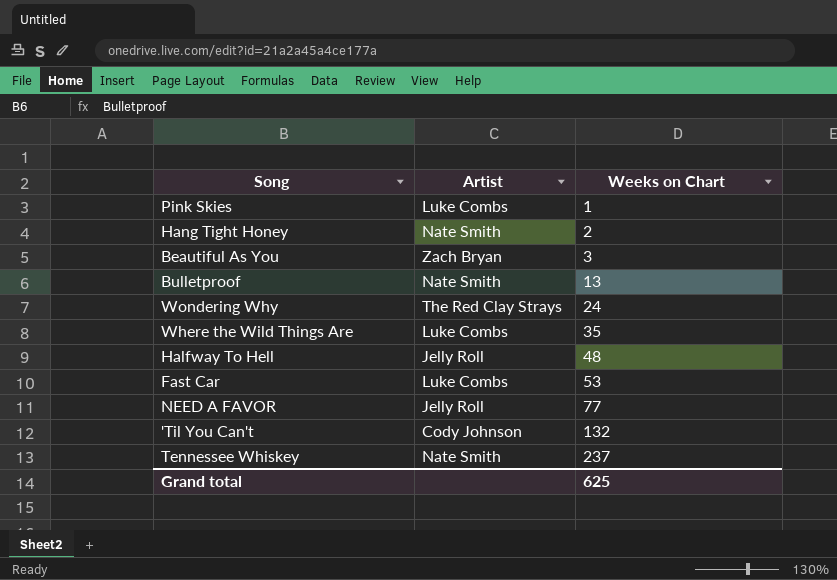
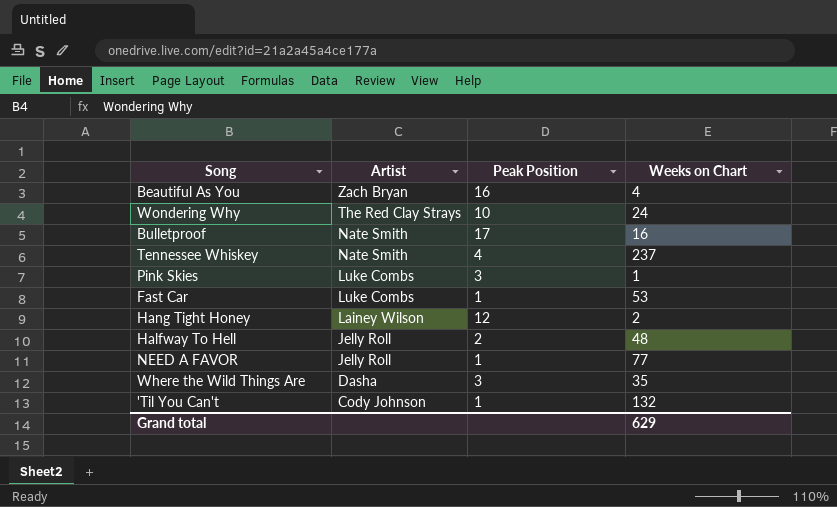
row order: Weeks on Chart ascending -> Artist descending
column Peak Position | position: none -> 3
Beautiful As You | Weeks on Chart: 3 -> 4
Bulletproof | Weeks on Chart: 13 -> 16
Hang Tight Honey | Artist: Nate Smith -> Lainey Wilson
Where the Wild Things Are | Artist: Luke Combs -> Dasha
Grand total | Weeks on Chart: 625 -> 629

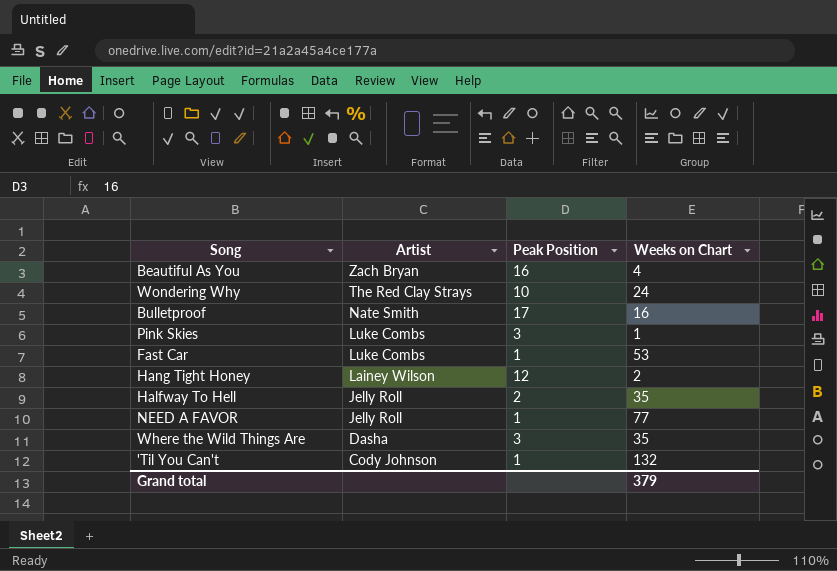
row Tennessee Whiskey: Nate Smith | 4 | 237 -> none
Halfway To Hell | Weeks on Chart: 48 -> 35
Grand total | Weeks on Chart: 629 -> 379

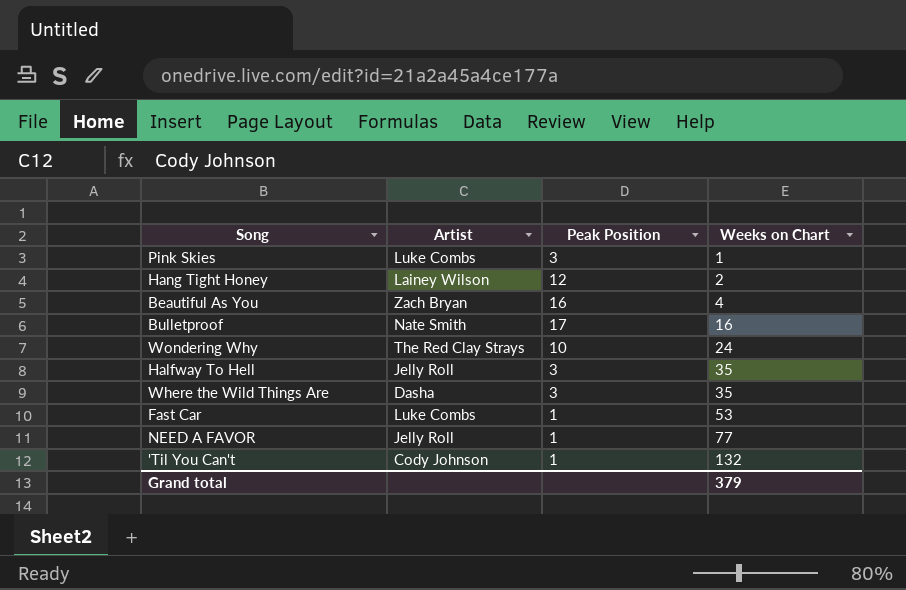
row order: Artist descending -> Weeks on Chart ascending
Halfway To Hell | Peak Position: 2 -> 3

